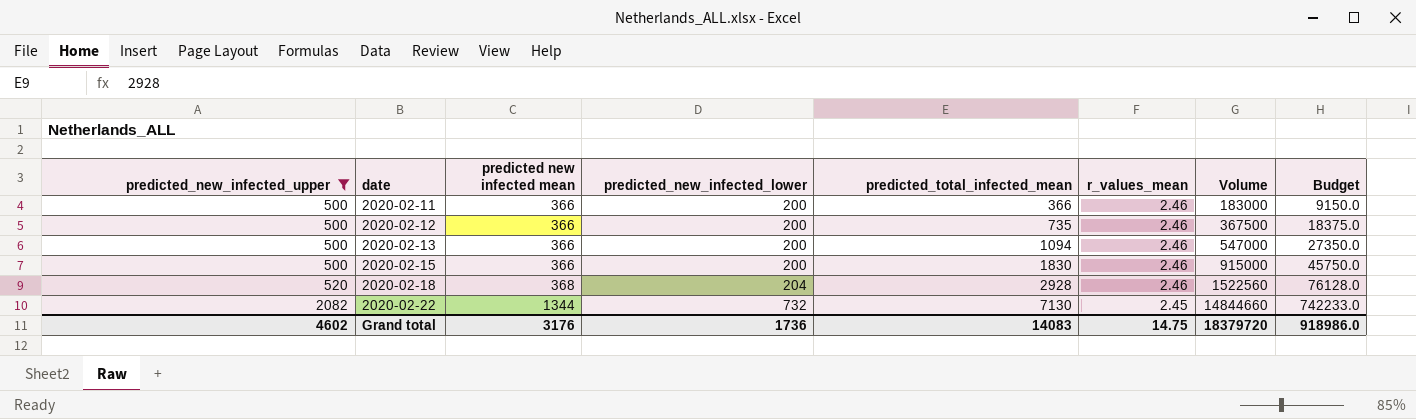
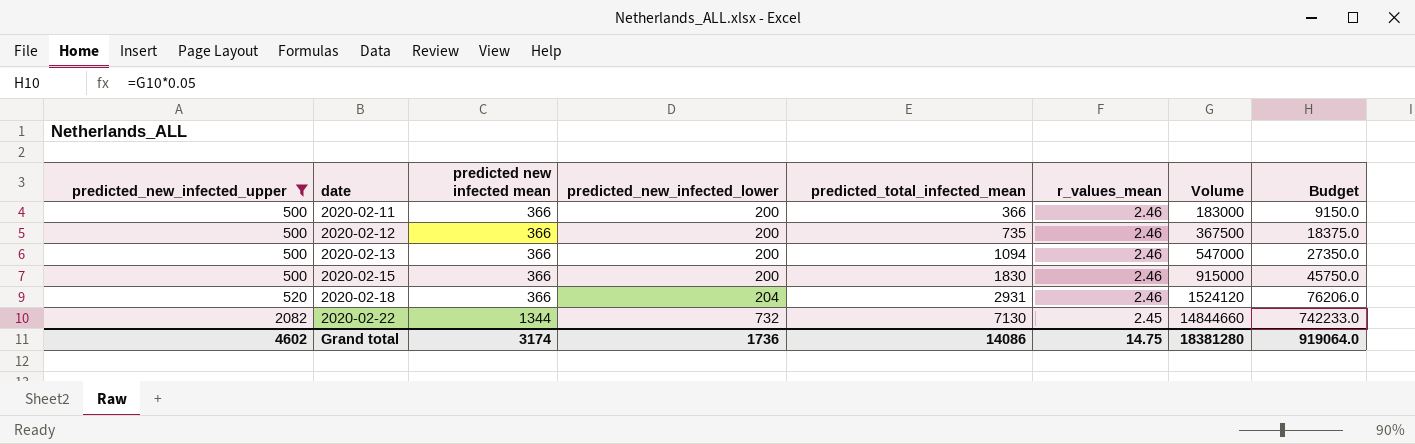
2020-02-18 | predicted new infected mean: 368 -> 366
2020-02-18 | predicted_total_infected_mean: 2928 -> 2931
2020-02-18 | Volume: 1522560 -> 1524120
2020-02-18 | Budget: 76128.0 -> 76206.0
Grand total | predicted new infected mean: 3176 -> 3174
Grand total | predicted_total_infected_mean: 14083 -> 14086
Grand total | Volume: 18379720 -> 18381280
Grand total | Budget: 918986.0 -> 919064.0

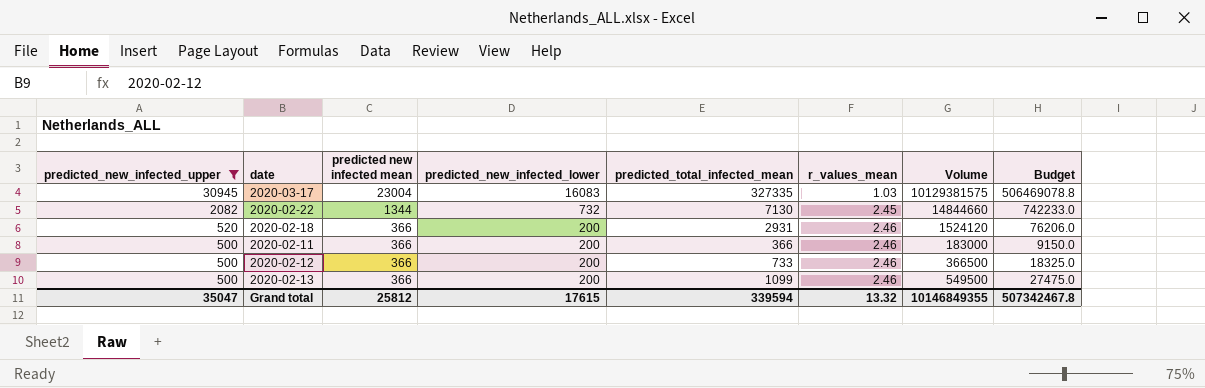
row order: predicted_new_infected_upper ascending -> predicted_new_infected_upper descending
row 2020-02-15: 500 | 366 | 200 | 1830 | 2.46 | 915000 | 45750.0 -> none
row 2020-03-17: none -> 30945 | 23004 | 16083 | 327335 | 1.03 | 10129381575 | 506469078.8
2020-02-18 | predicted_new_infected_lower: 204 -> 200
2020-02-12 | predicted_total_infected_mean: 735 -> 733
2020-02-12 | Volume: 367500 -> 366500
2020-02-12 | Budget: 18375.0 -> 18325.0
2020-02-13 | predicted_total_infected_mean: 1094 -> 1099
2020-02-13 | Volume: 547000 -> 549500
2020-02-13 | Budget: 27350.0 -> 27475.0
Grand total | predicted_new_infected_upper: 4602 -> 35047
Grand total | predicted new infected mean: 3174 -> 25812
Grand total | predicted_new_infected_lower: 1736 -> 17615
Grand total | predicted_total_infected_mean: 14086 -> 339594
Grand total | r_values_mean: 14.75 -> 13.32
Grand total | Volume: 18381280 -> 10146849355
Grand total | Budget: 919064.0 -> 507342467.8

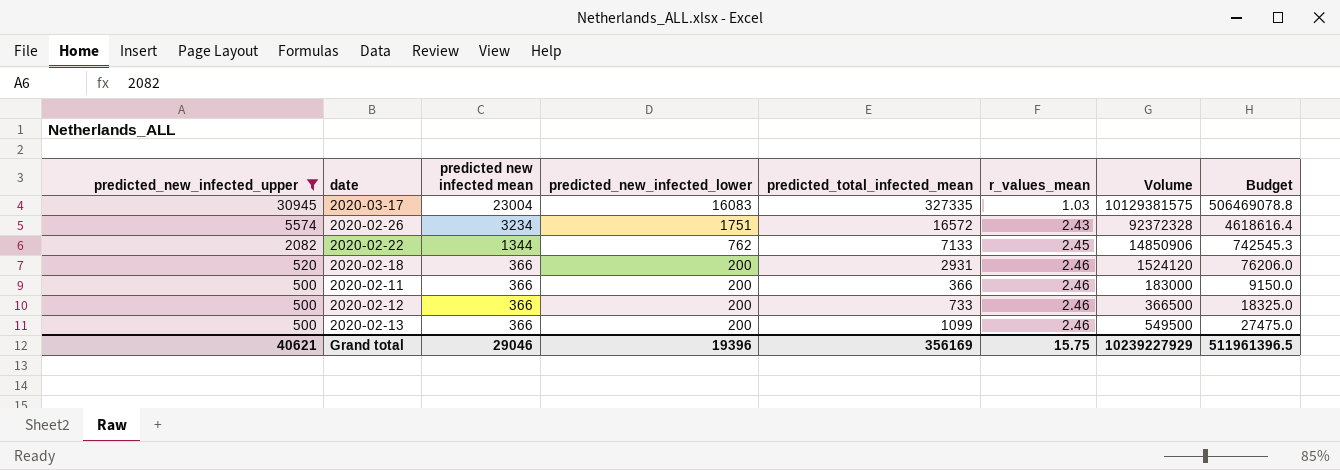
row 2020-02-26: none -> 5574 | 3234 | 1751 | 16572 | 2.43 | 92372328 | 4618616.4
2020-02-22 | predicted_new_infected_lower: 732 -> 762
2020-02-22 | predicted_total_infected_mean: 7130 -> 7133
2020-02-22 | Volume: 14844660 -> 14850906
2020-02-22 | Budget: 742233.0 -> 742545.3
Grand total | predicted_new_infected_upper: 35047 -> 40621
Grand total | predicted new infected mean: 25812 -> 29046
Grand total | predicted_new_infected_lower: 17615 -> 19396
Grand total | predicted_total_infected_mean: 339594 -> 356169
Grand total | r_values_mean: 13.32 -> 15.75
Grand total | Volume: 10146849355 -> 10239227929
Grand total | Budget: 507342467.8 -> 511961396.5

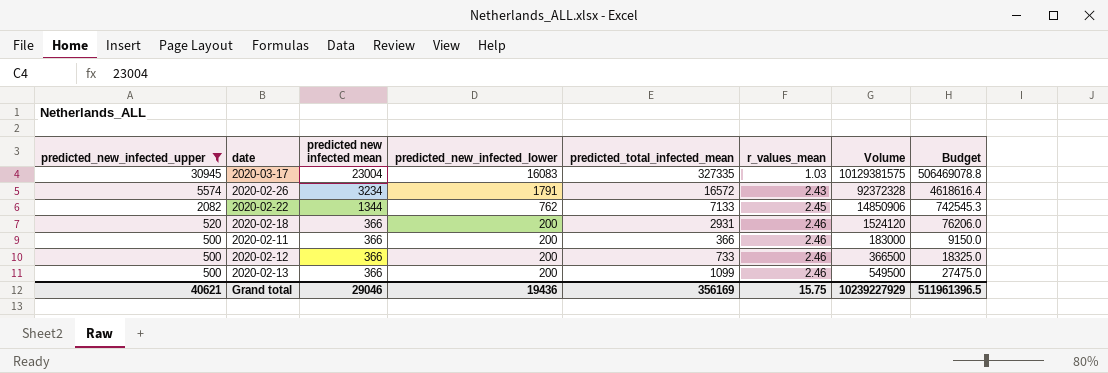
2020-02-26 | predicted_new_infected_lower: 1751 -> 1791
Grand total | predicted_new_infected_lower: 19396 -> 19436

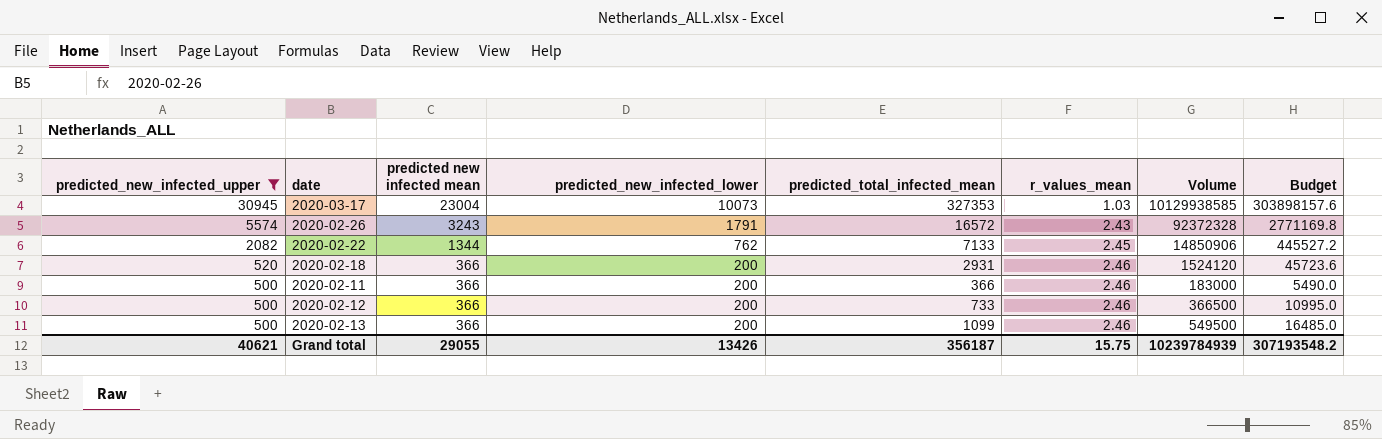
column Budget | formula: [Volume] * 0.05 -> [Volume] * 0.03
2020-03-17 | predicted_new_infected_lower: 16083 -> 10073
2020-03-17 | predicted_total_infected_mean: 327335 -> 327353
2020-03-17 | Volume: 10129381575 -> 10129938585
2020-02-26 | predicted new infected mean: 3234 -> 3243
Grand total | predicted new infected mean: 29046 -> 29055
Grand total | predicted_new_infected_lower: 19436 -> 13426
Grand total | predicted_total_infected_mean: 356169 -> 356187
Grand total | Volume: 10239227929 -> 10239784939
Grand total | Budget: 511961396.5 -> 307193548.2

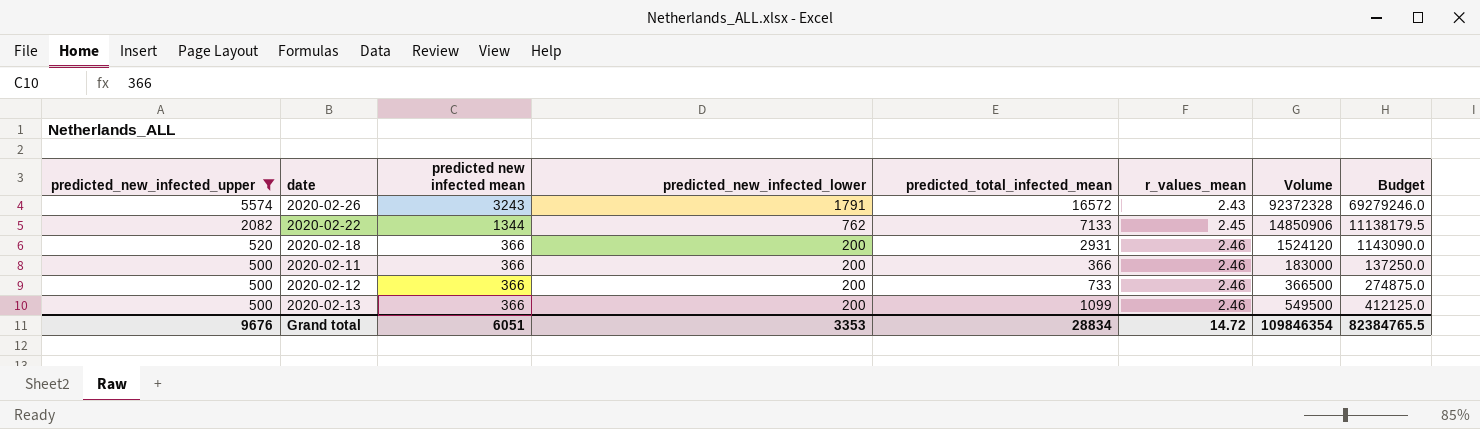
column Budget | formula: [Volume] * 0.03 -> [Volume] * 0.75
row 2020-03-17: 30945 | 23004 | 10073 | 327353 | 1.03 | 10129938585 | 303898157.6 -> none
Grand total | predicted_new_infected_upper: 40621 -> 9676
Grand total | predicted new infected mean: 29055 -> 6051
Grand total | predicted_new_infected_lower: 13426 -> 3353
Grand total | predicted_total_infected_mean: 356187 -> 28834
Grand total | r_values_mean: 15.75 -> 14.72
Grand total | Volume: 10239784939 -> 109846354
Grand total | Budget: 307193548.2 -> 82384765.5

